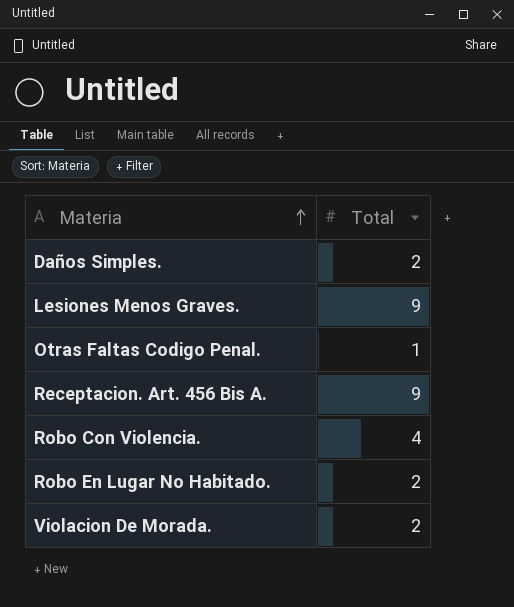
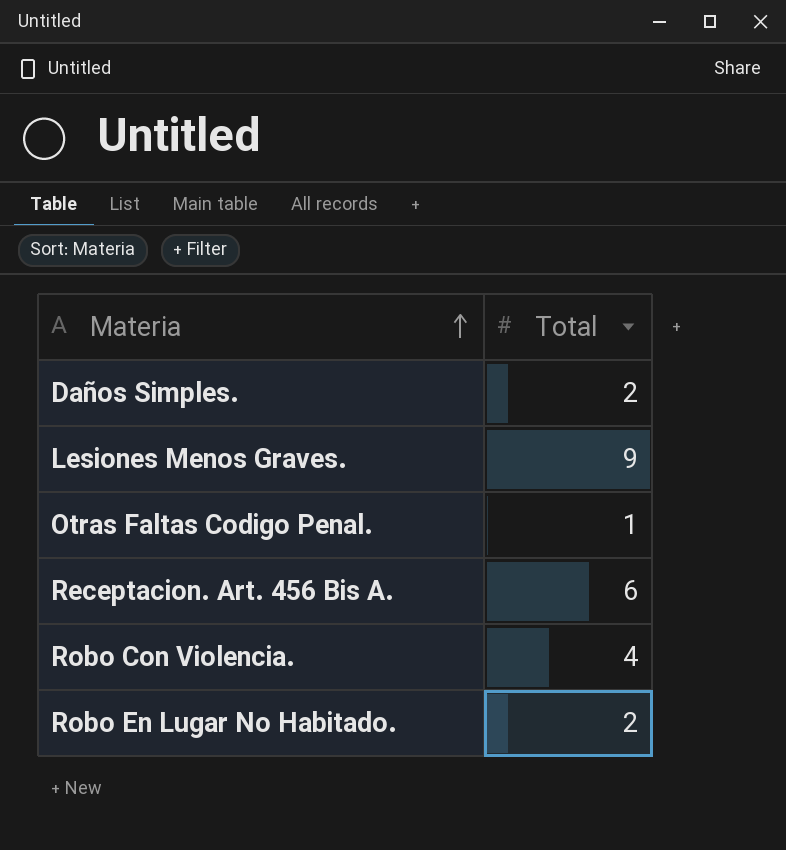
row Violacion De Morada.: 2 -> none
Receptacion. Art. 456 Bis A. | Total: 9 -> 6

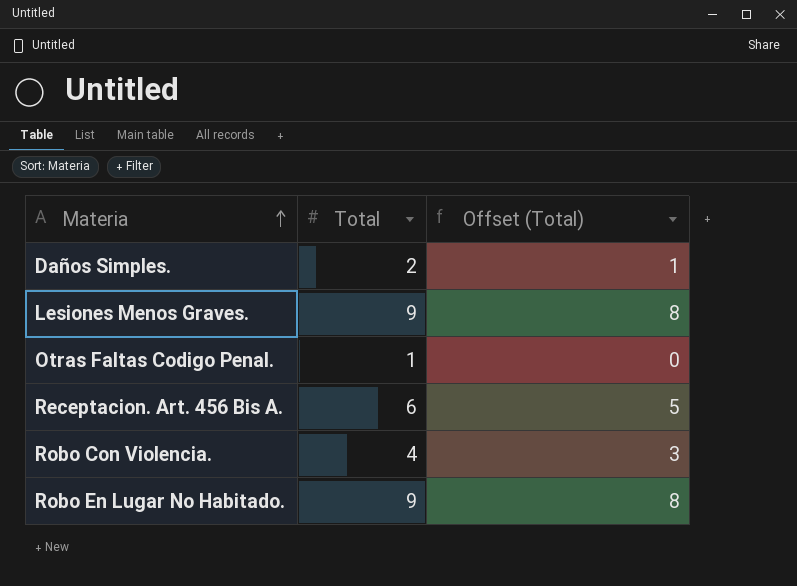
column Offset (Total) | formula: none -> [Total] - 1
Robo En Lugar No Habitado. | Total: 2 -> 9

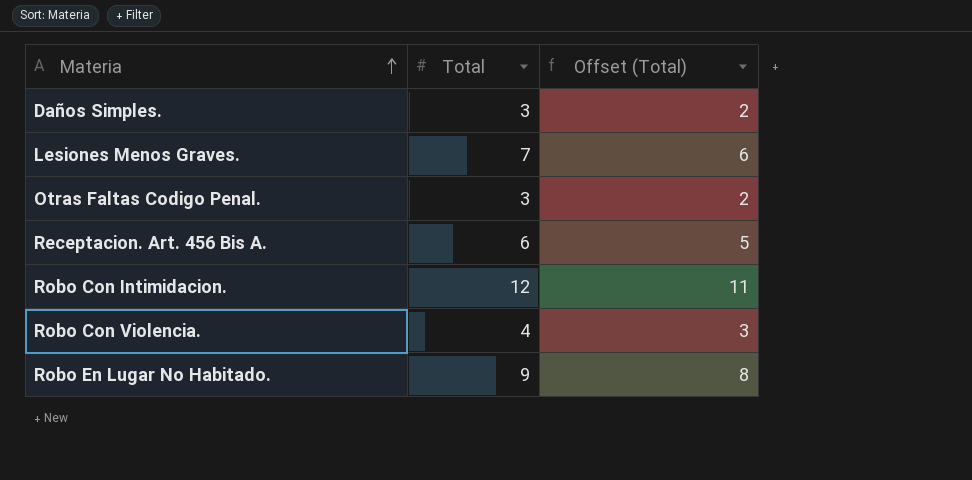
Daños Simples. | Total: 2 -> 3
Daños Simples. | Offset (Total): 1 -> 2
Lesiones Menos Graves. | Total: 9 -> 7
Lesiones Menos Graves. | Offset (Total): 8 -> 6
Otras Faltas Codigo Penal. | Total: 1 -> 3
Otras Faltas Codigo Penal. | Offset (Total): 0 -> 2
row Robo Con Intimidacion.: none -> 12 | 11

